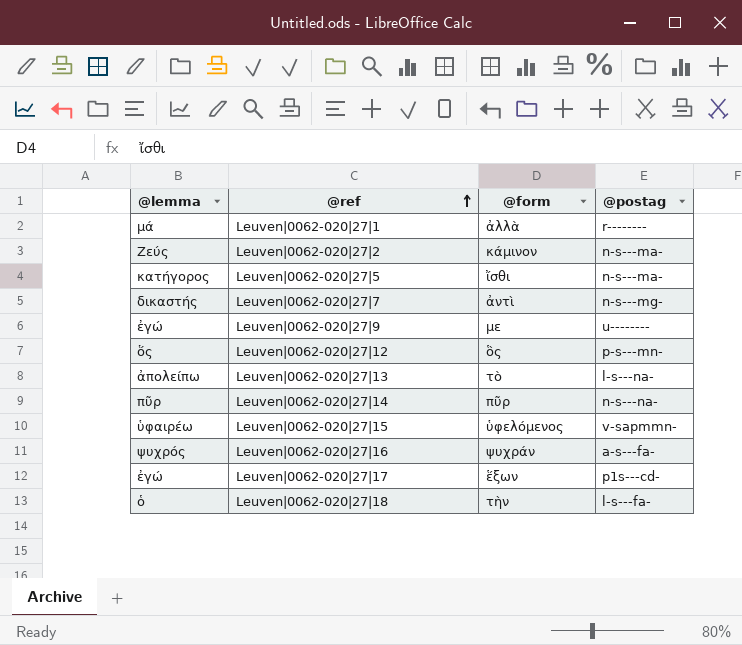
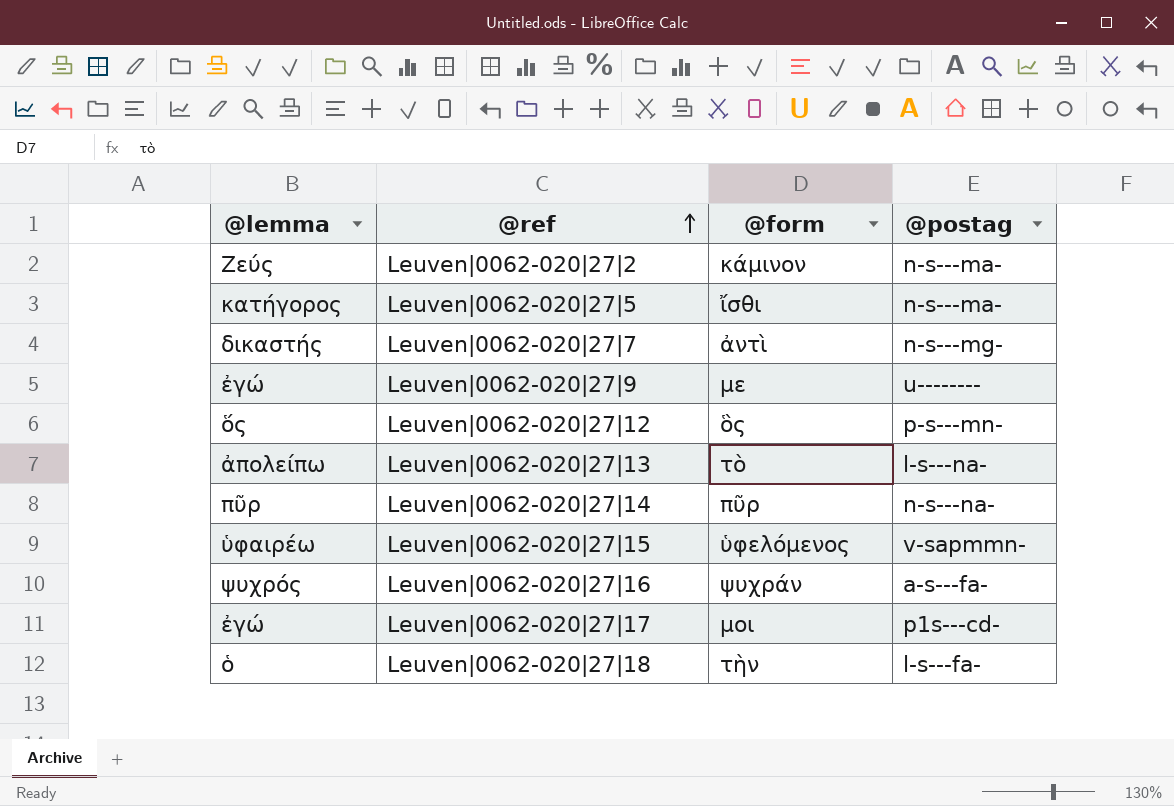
row Leuven|0062-020|27|1: μά | ἀλλὰ | r-------- -> none
Leuven|0062-020|27|17 | @form: ἕξων -> μοι

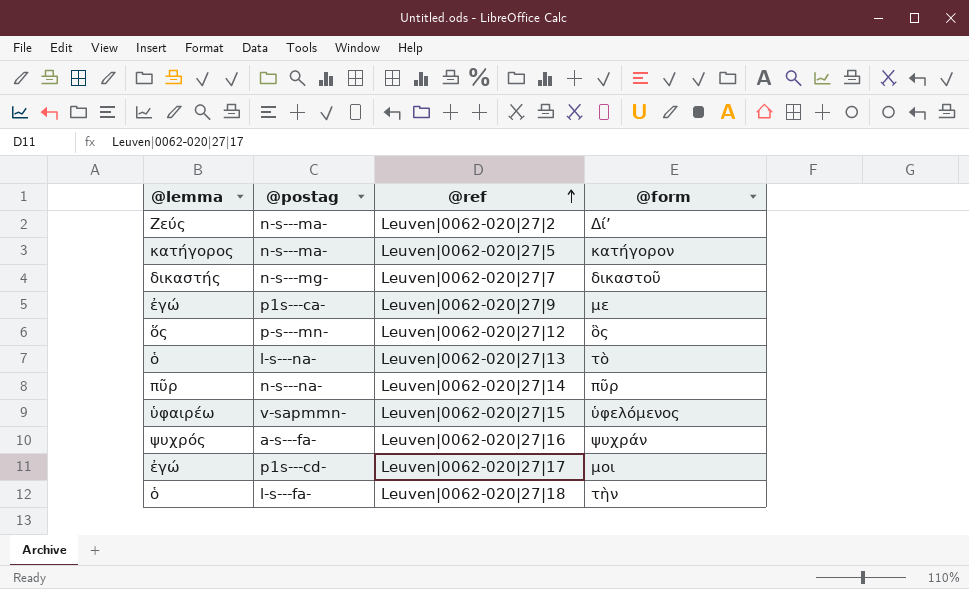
column @postag | position: 4 -> 2
Leuven|0062-020|27|2 | @form: κάμινον -> Δί’
Leuven|0062-020|27|5 | @form: ἴσθι -> κατήγορον
Leuven|0062-020|27|7 | @form: ἀντὶ -> δικαστοῦ
Leuven|0062-020|27|9 | @postag: u-------- -> p1s---ca-
Leuven|0062-020|27|13 | @lemma: ἀπολείπω -> ὁ

